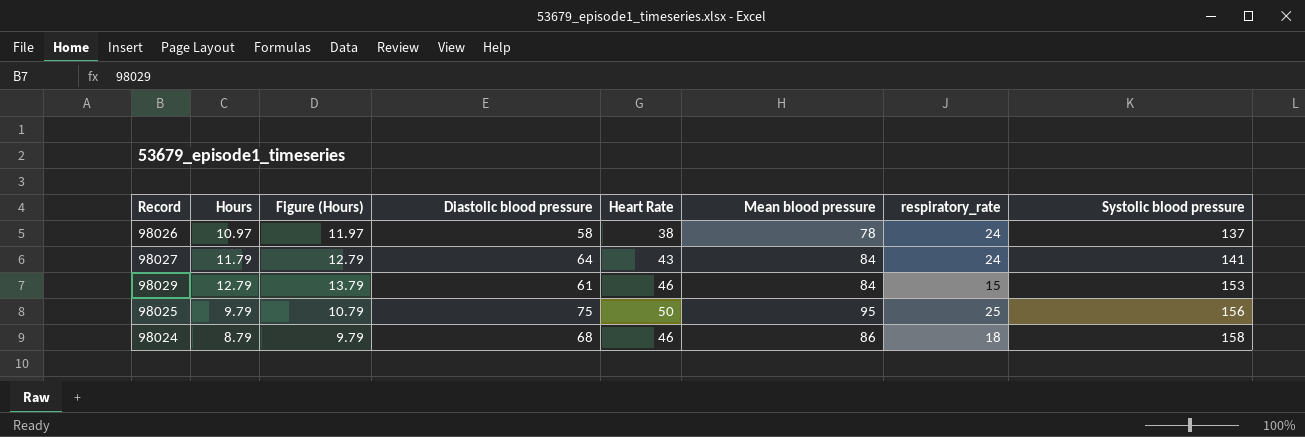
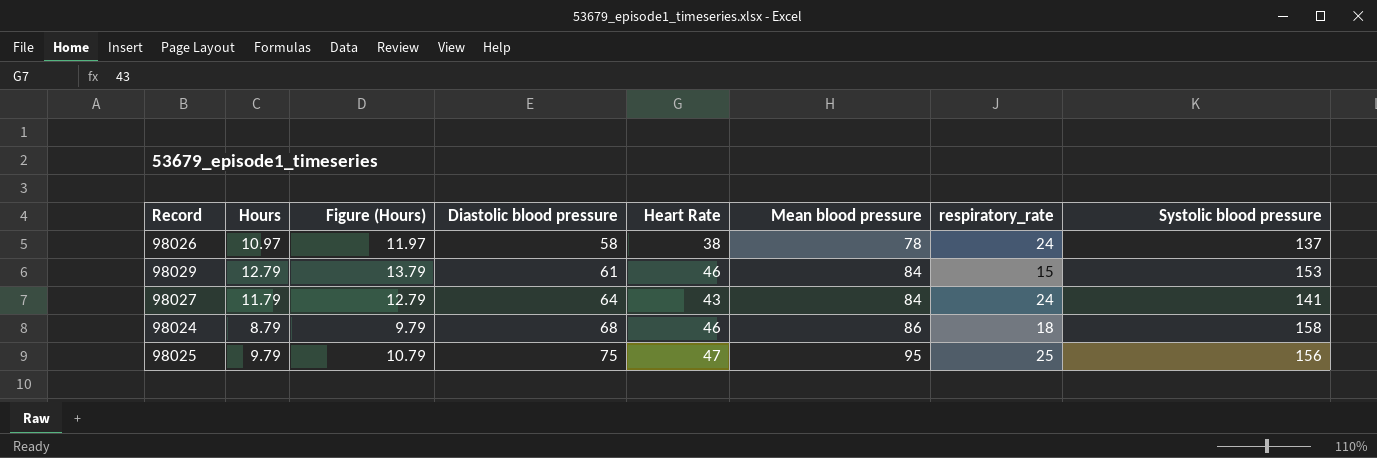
row order: Systolic blood pressure ascending -> Diastolic blood pressure ascending
98025 | Heart Rate: 50 -> 47

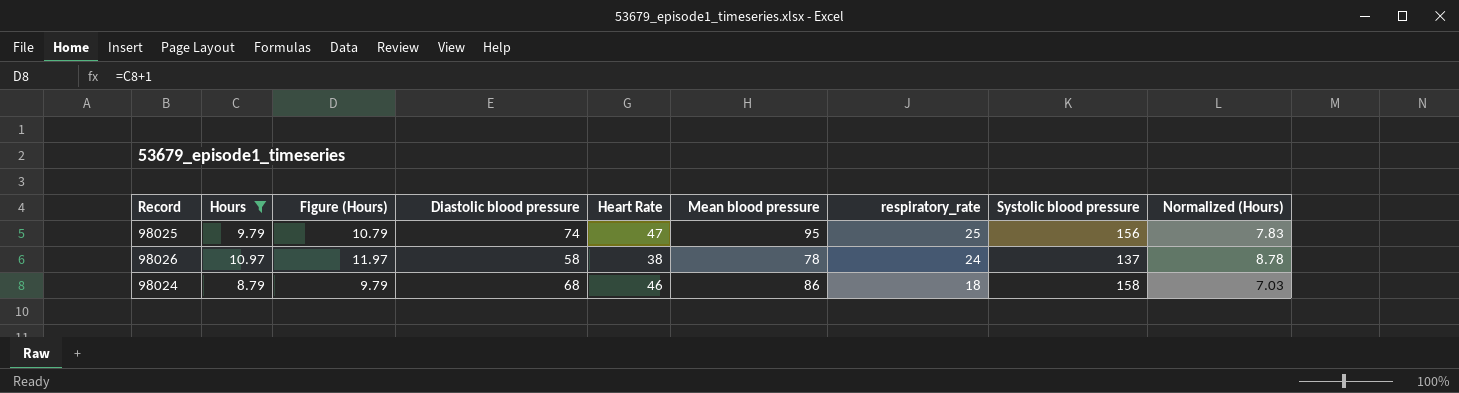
filter: none -> Hours <= 10.97
row order: Diastolic blood pressure ascending -> respiratory_rate descending
column Normalized (Hours) | formula: none -> [Hours] * 0.8
98025 | Diastolic blood pressure: 75 -> 74

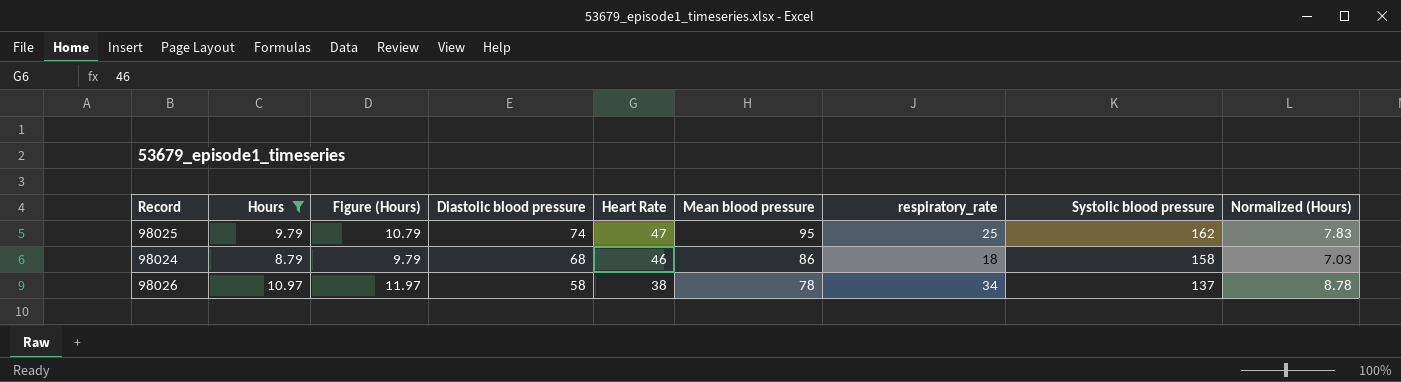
row order: respiratory_rate descending -> Diastolic blood pressure descending
98025 | Systolic blood pressure: 156 -> 162
98026 | respiratory_rate: 24 -> 34

